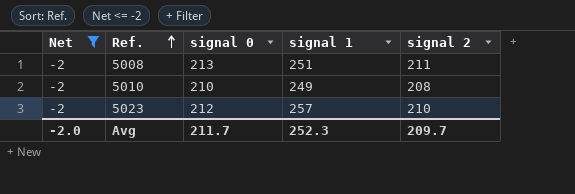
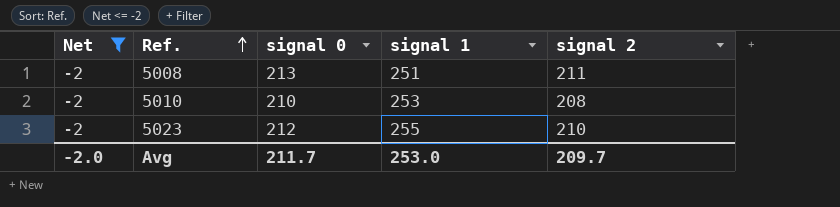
5010 | signal 1: 249 -> 253
5023 | signal 1: 257 -> 255
Avg | signal 1: 252.3 -> 253.0

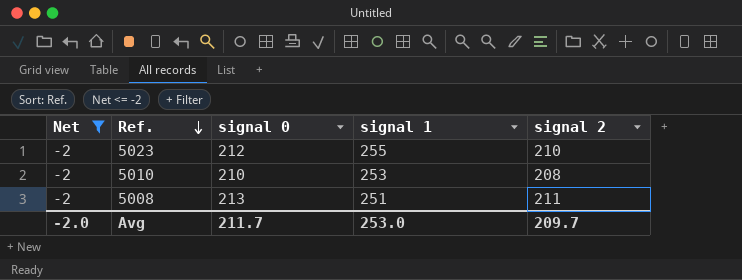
row order: Ref. ascending -> Ref. descending

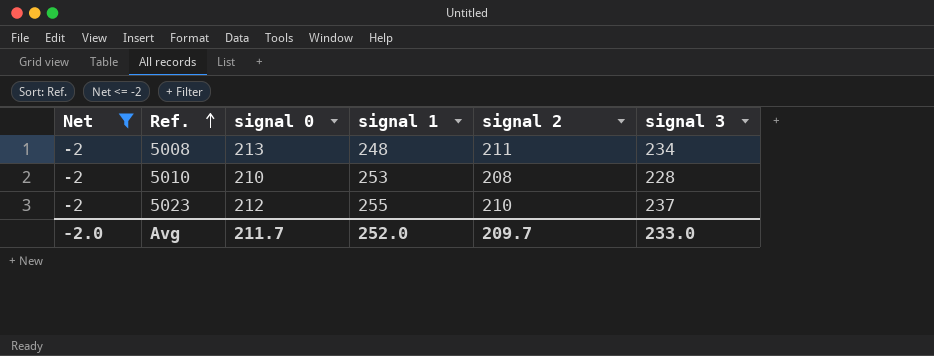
row order: Ref. descending -> Ref. ascending
column signal 3 | position: none -> 6
5008 | signal 1: 251 -> 248
Avg | signal 1: 253.0 -> 252.0

